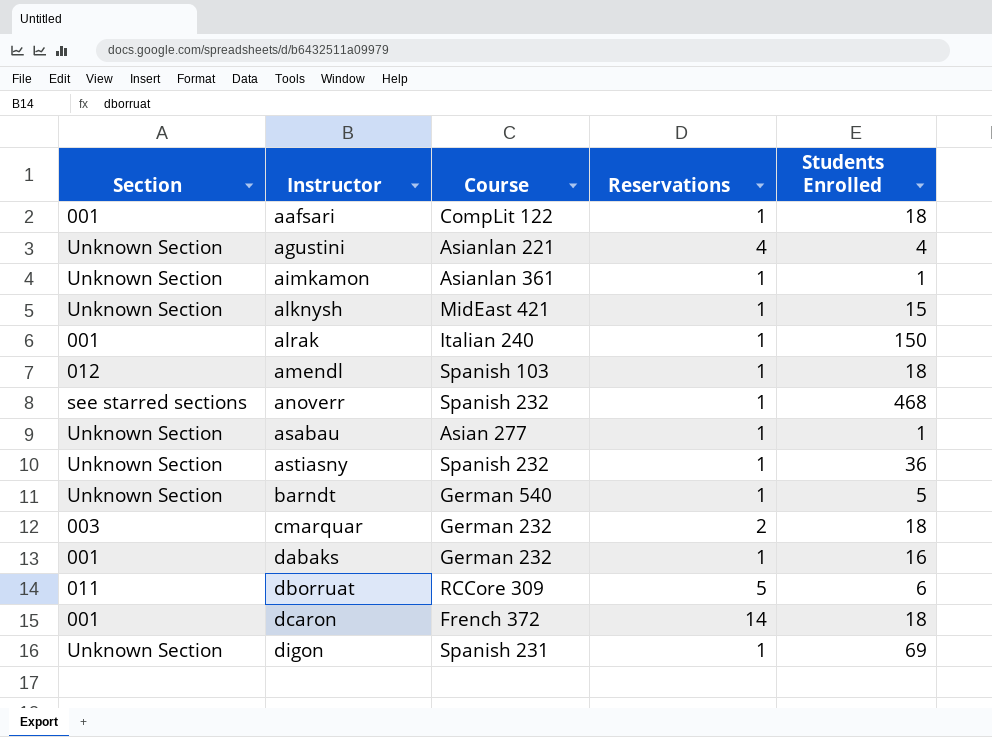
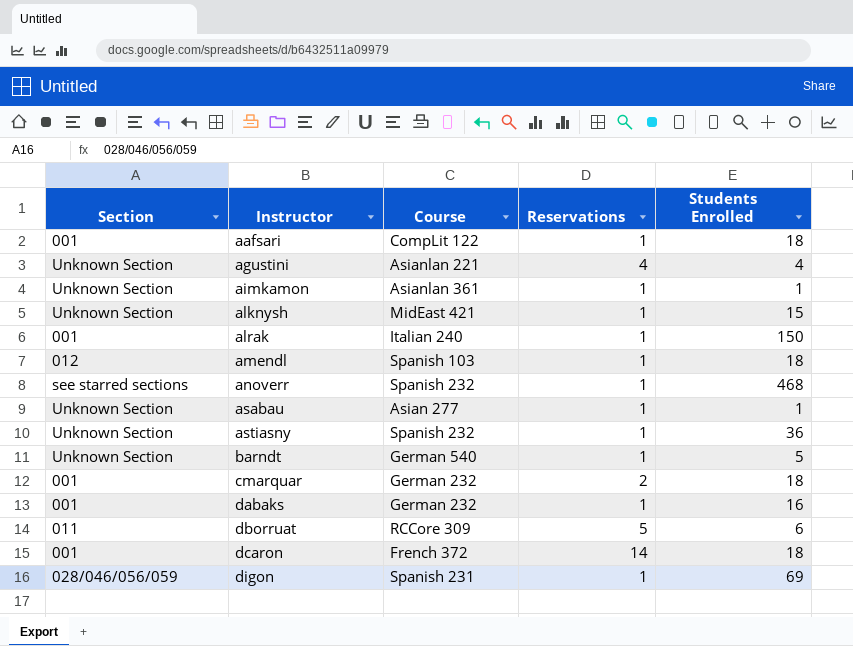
cmarquar | Section: 003 -> 001
digon | Section: Unknown Section -> 028/046/056/059

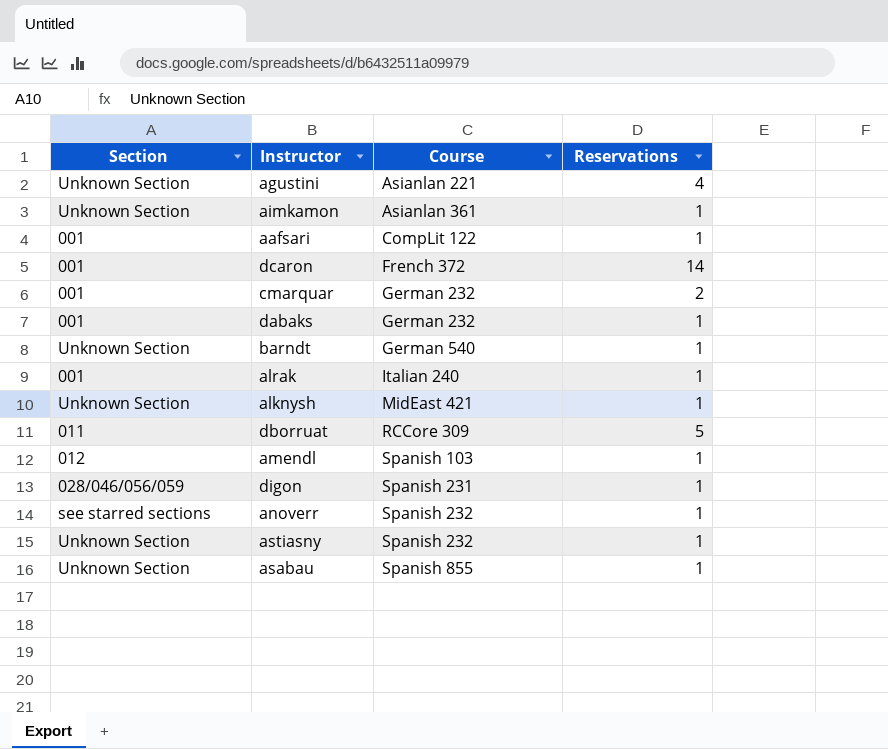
row order: Instructor ascending -> Course ascending
column Students Enrolled | position: 5 -> none
asabau | Course: Asian 277 -> Spanish 855

